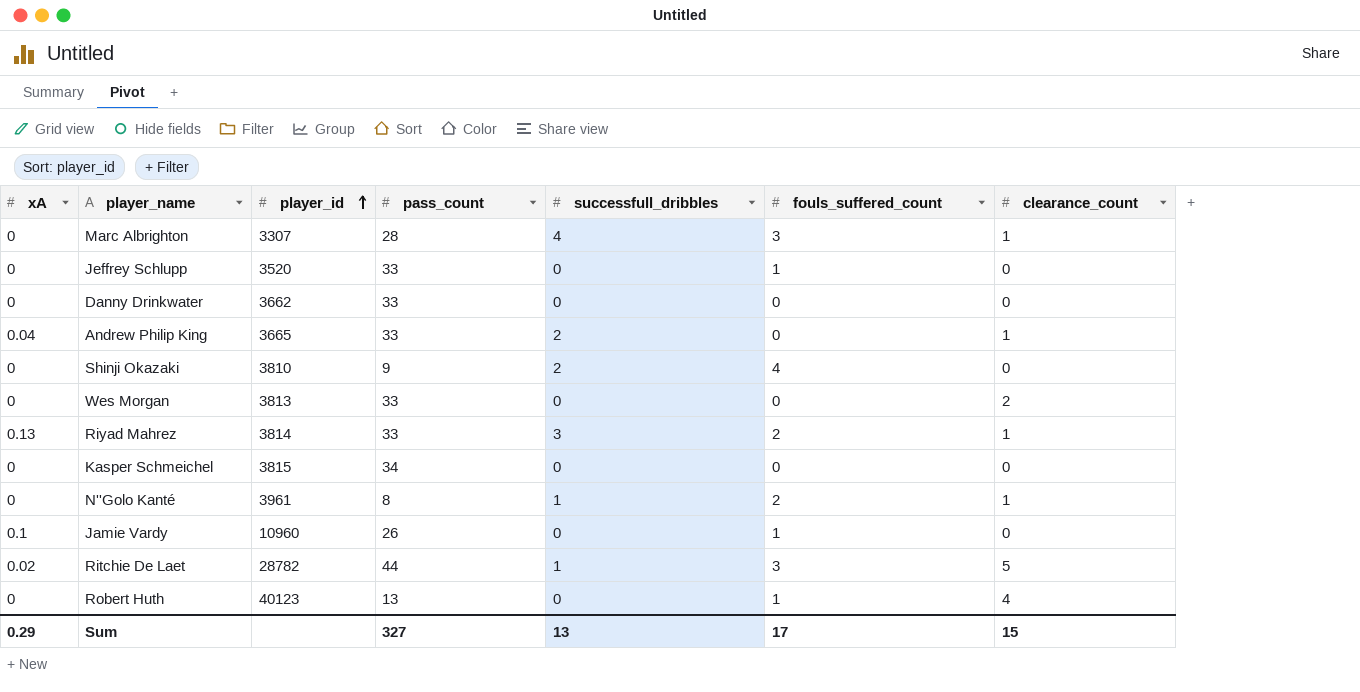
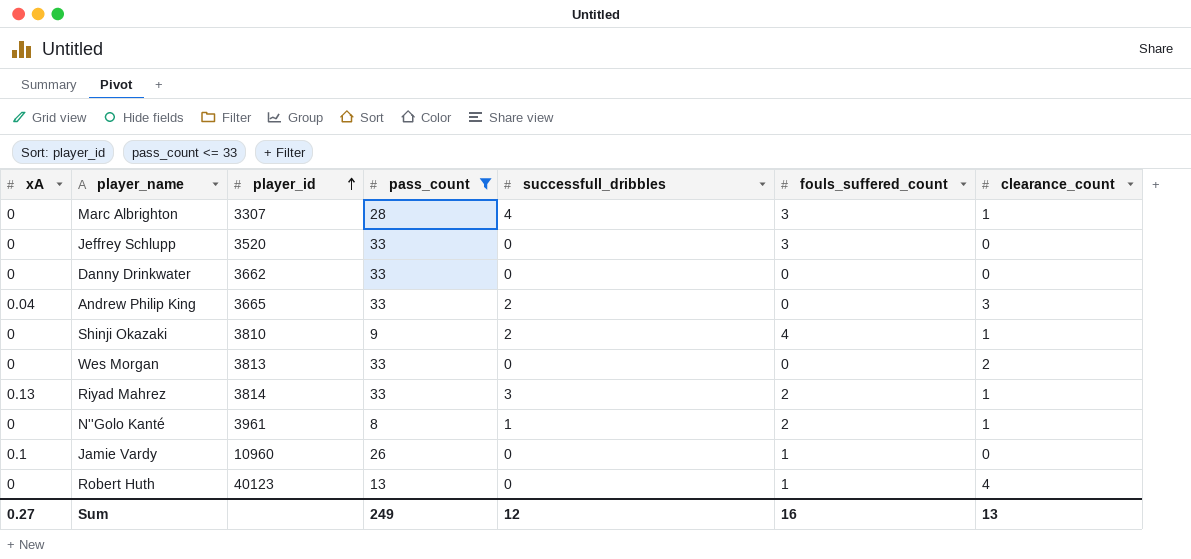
filter: none -> pass_count <= 33
Jeffrey Schlupp | fouls_suffered_count: 1 -> 3
Andrew Philip King | clearance_count: 1 -> 3
Shinji Okazaki | clearance_count: 0 -> 1
Sum | xA: 0.29 -> 0.27
Sum | pass_count: 327 -> 249
Sum | successfull_dribbles: 13 -> 12
Sum | fouls_suffered_count: 17 -> 16
Sum | clearance_count: 15 -> 13

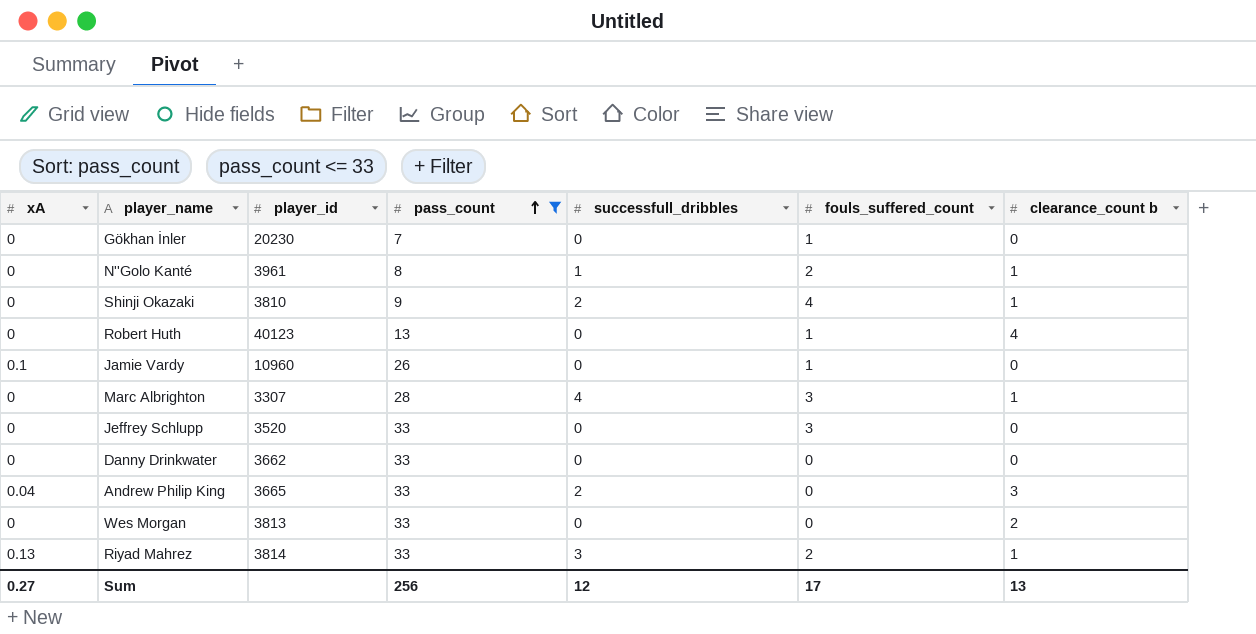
row order: player_id ascending -> pass_count ascending
column name: clearance_count -> clearance_count b
row Gökhan İnler: none -> 0 | 20230 | 7 | 0 | 1 | 0
Sum | pass_count: 249 -> 256
Sum | fouls_suffered_count: 16 -> 17

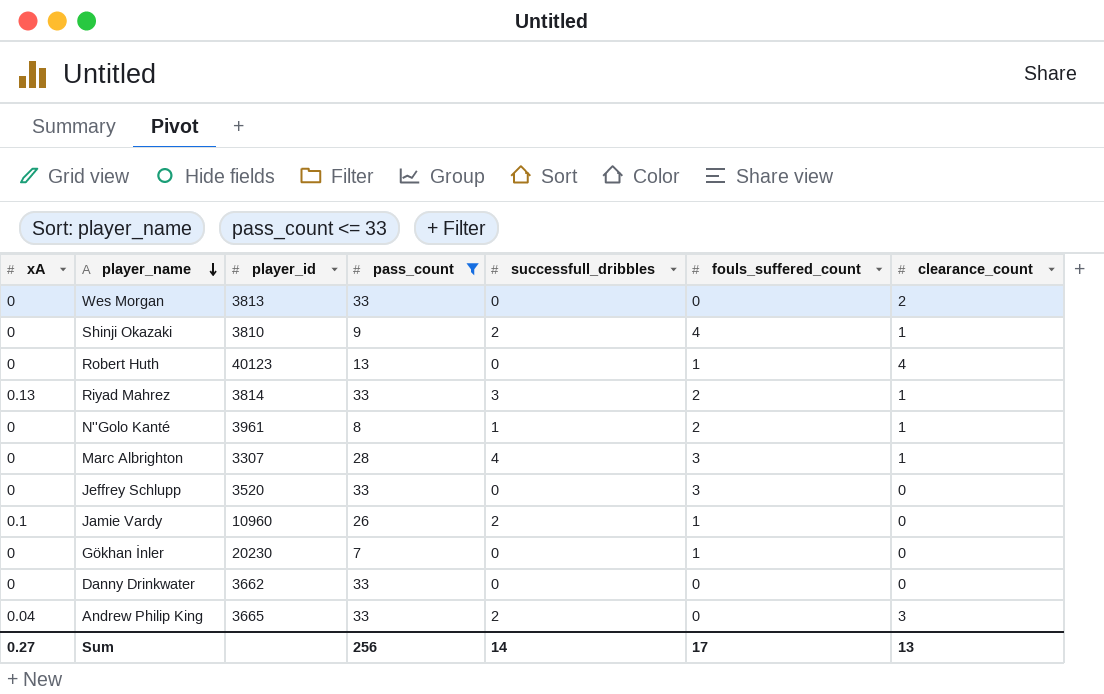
row order: pass_count ascending -> player_name descending
column name: clearance_count b -> clearance_count
Jamie Vardy | successfull_dribbles: 0 -> 2
Sum | successfull_dribbles: 12 -> 14

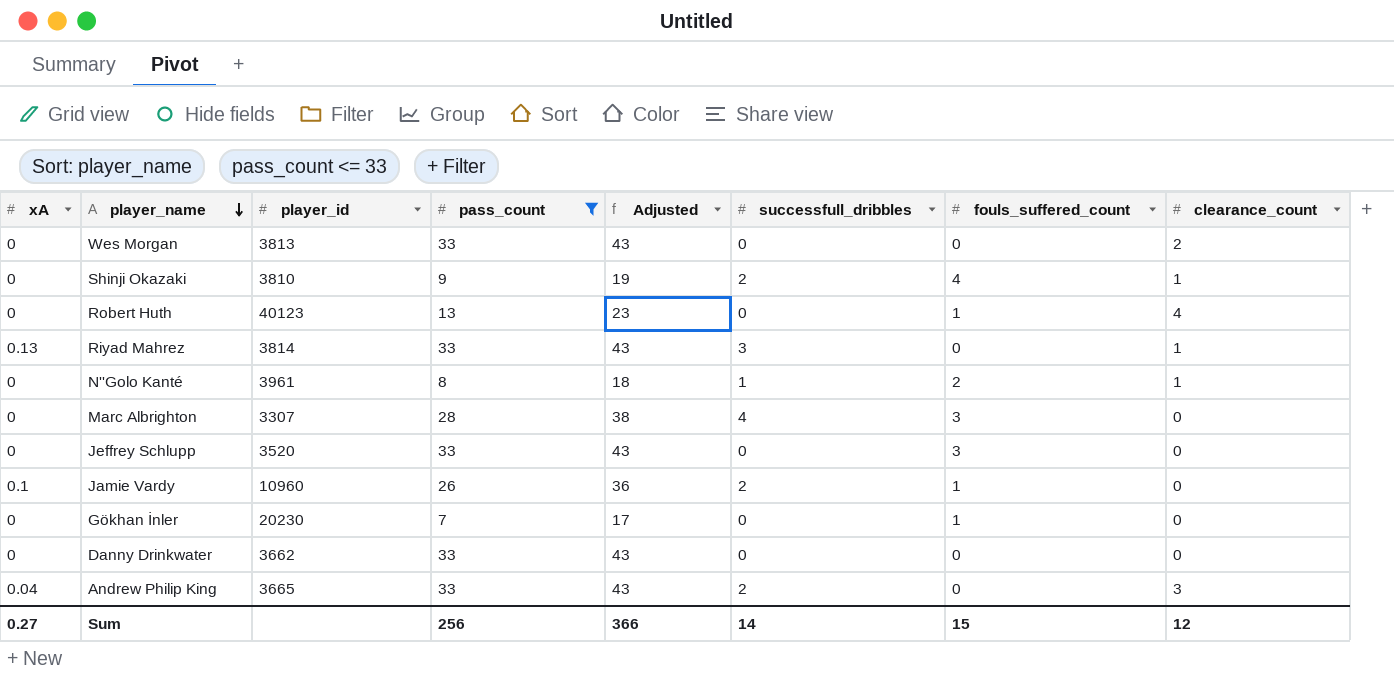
column Adjusted | formula: none -> [pass_count] + 10
Riyad Mahrez | fouls_suffered_count: 2 -> 0
Marc Albrighton | clearance_count: 1 -> 0
Sum | fouls_suffered_count: 17 -> 15
Sum | clearance_count: 13 -> 12

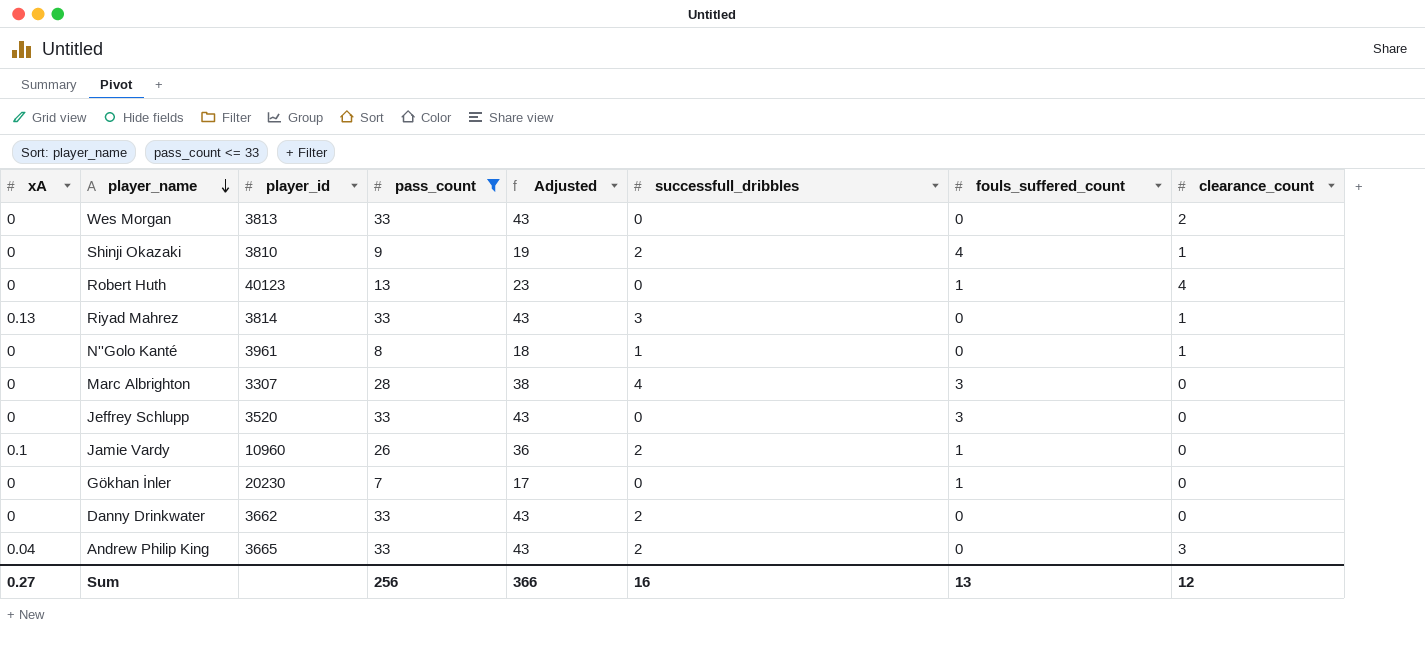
N''Golo Kanté | fouls_suffered_count: 2 -> 0
Danny Drinkwater | successfull_dribbles: 0 -> 2
Sum | successfull_dribbles: 14 -> 16
Sum | fouls_suffered_count: 15 -> 13

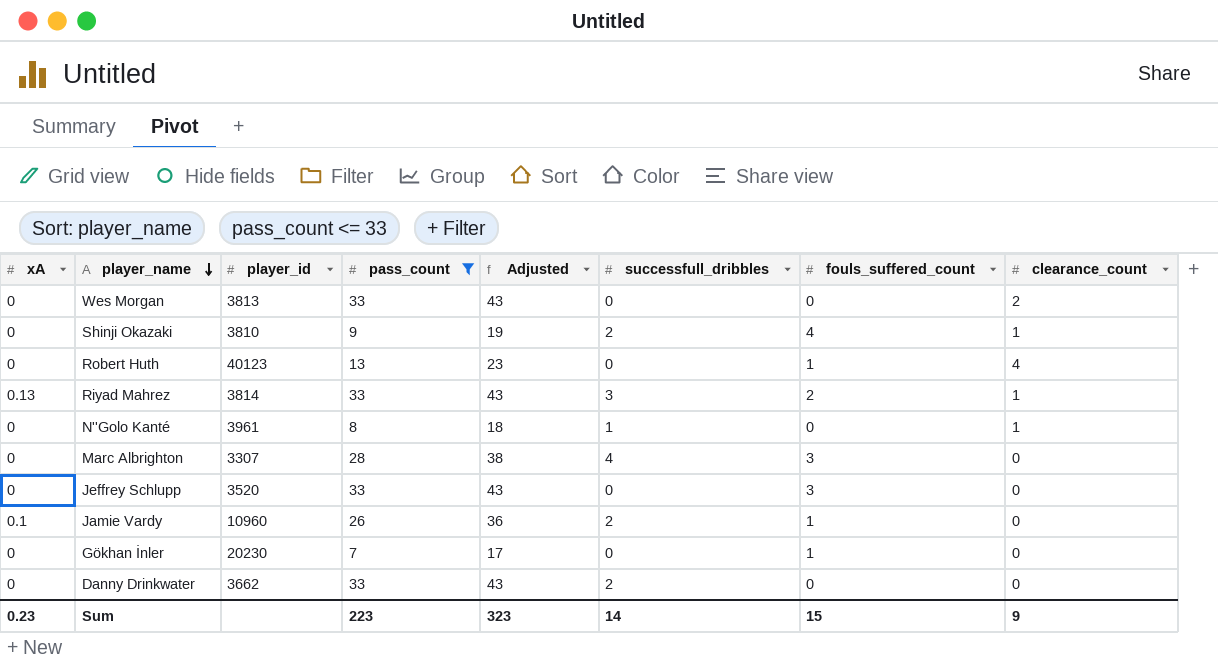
row Andrew Philip King: 0.04 | 3665 | 33 | 43 | 2 | 0 | 3 -> none
Riyad Mahrez | fouls_suffered_count: 0 -> 2
Sum | xA: 0.27 -> 0.23
Sum | pass_count: 256 -> 223
Sum | Adjusted: 366 -> 323
Sum | successfull_dribbles: 16 -> 14
Sum | fouls_suffered_count: 13 -> 15
Sum | clearance_count: 12 -> 9

